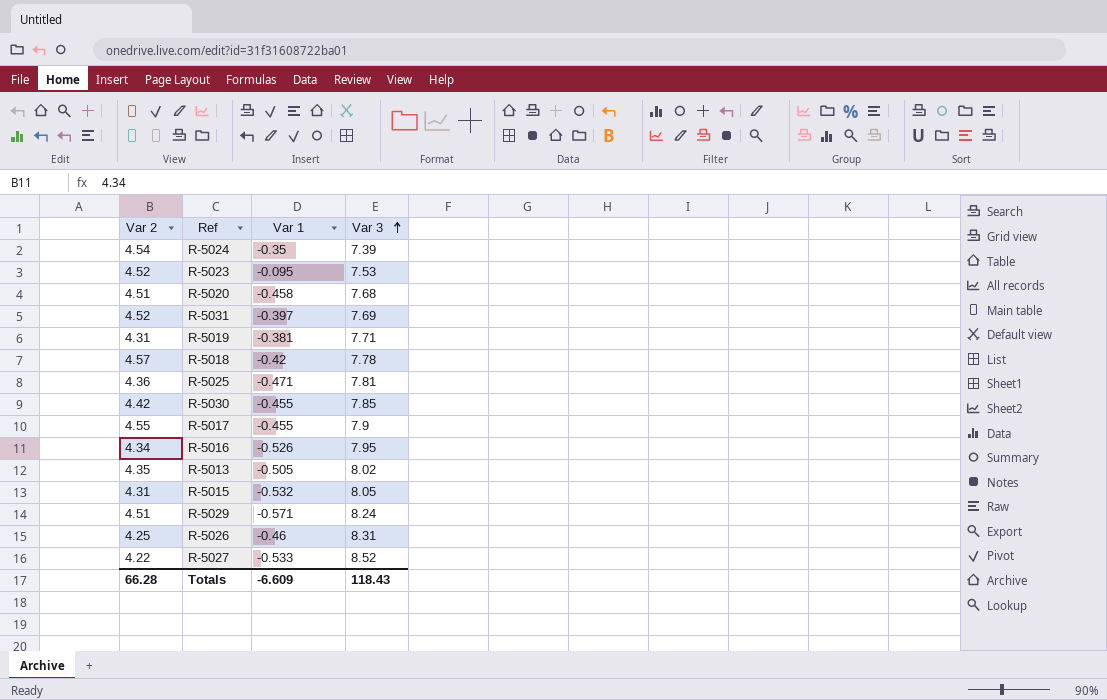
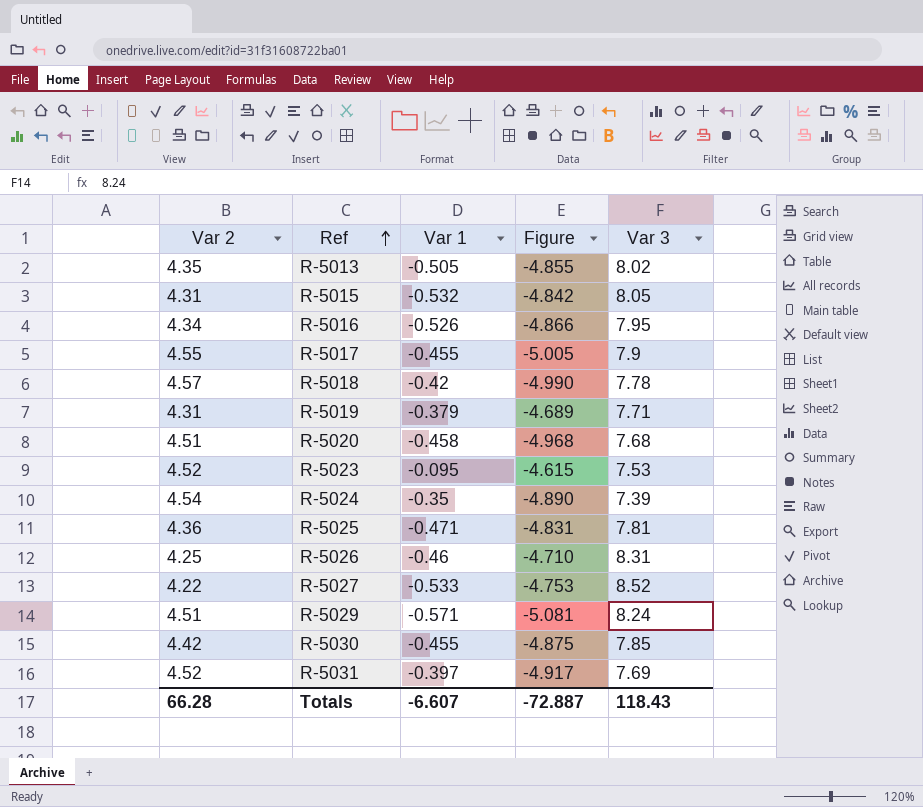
row order: Var 3 ascending -> Ref ascending
column Figure | formula: none -> [Var 1] - [Var 2]
R-5019 | Var 1: -0.381 -> -0.379
Totals | Var 1: -6.609 -> -6.607

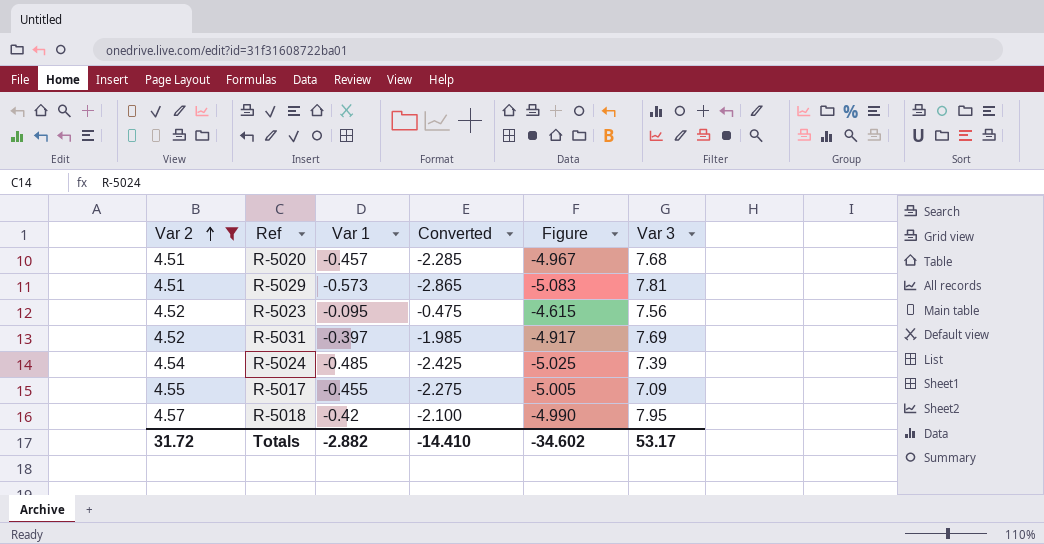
filter: none -> Var 2 >= 4.51
row order: Ref ascending -> Var 2 ascending
column Converted | formula: none -> [Var 1] * 5
R-5020 | Var 1: -0.458 -> -0.457
R-5020 | Figure: -4.968 -> -4.967
R-5029 | Var 1: -0.571 -> -0.573
R-5029 | Figure: -5.081 -> -5.083
R-5029 | Var 3: 8.24 -> 7.81
R-5023 | Var 3: 7.53 -> 7.56
R-5024 | Var 1: -0.35 -> -0.485
R-5024 | Figure: -4.890 -> -5.025
R-5017 | Var 3: 7.9 -> 7.09
R-5018 | Var 3: 7.78 -> 7.95
Totals | Var 2: 66.28 -> 31.72
Totals | Var 1: -6.607 -> -2.882
Totals | Figure: -72.887 -> -34.602
Totals | Var 3: 118.43 -> 53.17

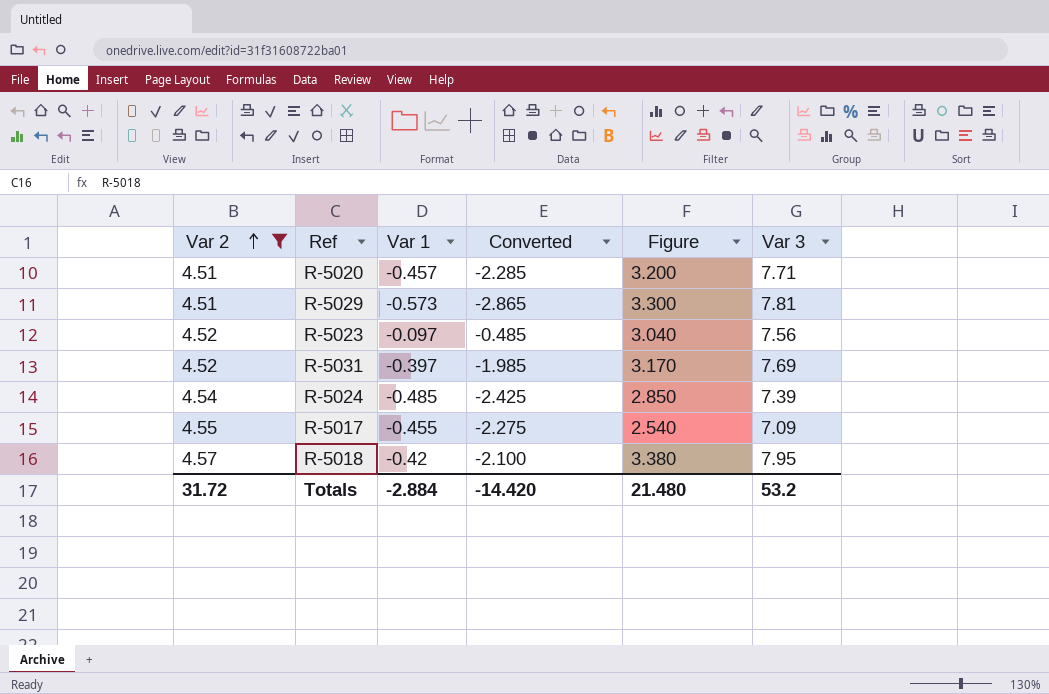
column Figure | formula: [Var 1] - [Var 2] -> [Var 3] - [Var 2]
R-5020 | Var 3: 7.68 -> 7.71
R-5023 | Var 1: -0.095 -> -0.097
R-5023 | Converted: -0.475 -> -0.485
Totals | Var 1: -2.882 -> -2.884
Totals | Converted: -14.410 -> -14.420
Totals | Figure: -34.602 -> 21.480
Totals | Var 3: 53.17 -> 53.2

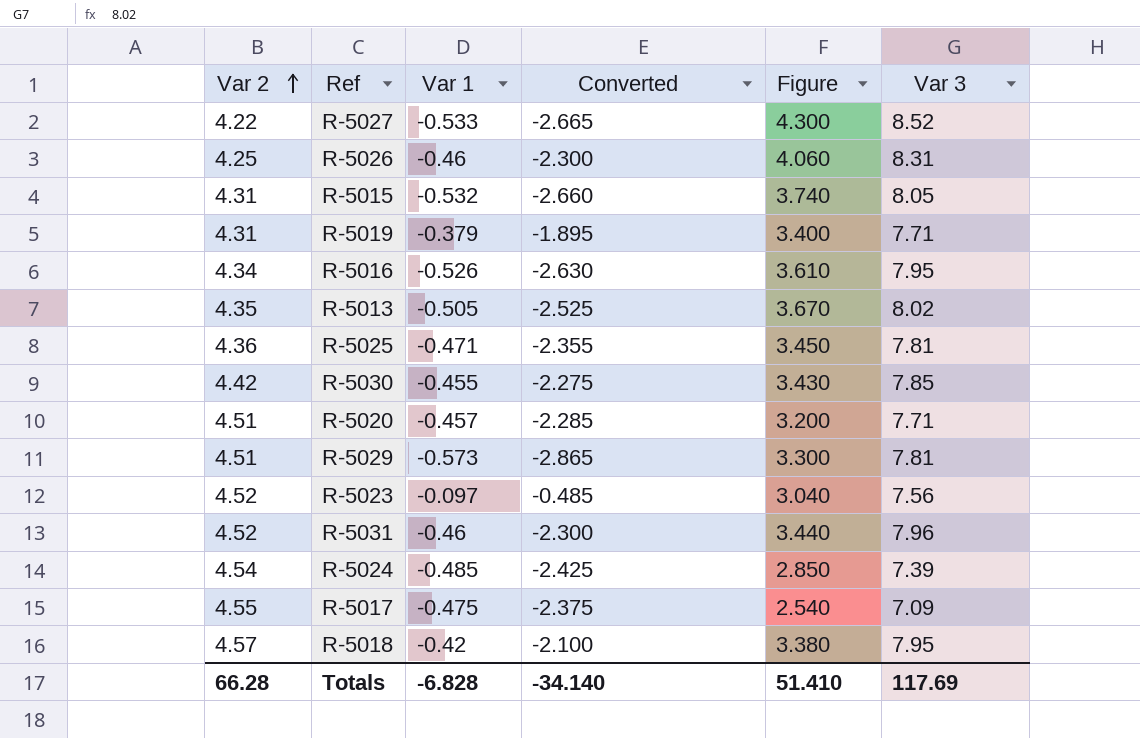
filter: Var 2 >= 4.51 -> none
R-5031 | Var 1: -0.397 -> -0.46
R-5031 | Converted: -1.985 -> -2.300
R-5031 | Figure: 3.170 -> 3.440
R-5031 | Var 3: 7.69 -> 7.96
R-5017 | Var 1: -0.455 -> -0.475
R-5017 | Converted: -2.275 -> -2.375
Totals | Var 2: 31.72 -> 66.28
Totals | Var 1: -2.884 -> -6.828
Totals | Converted: -14.420 -> -34.140
Totals | Figure: 21.480 -> 51.410
Totals | Var 3: 53.2 -> 117.69

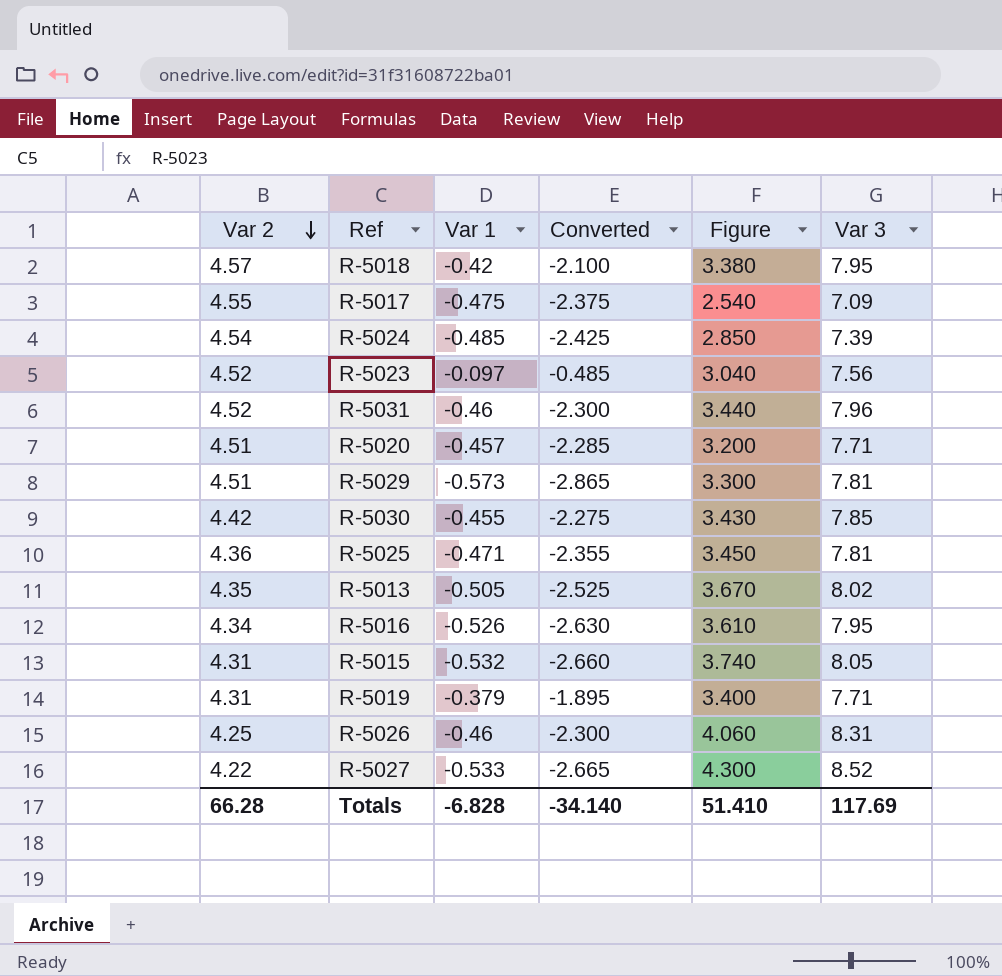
row order: Var 2 ascending -> Var 2 descending

